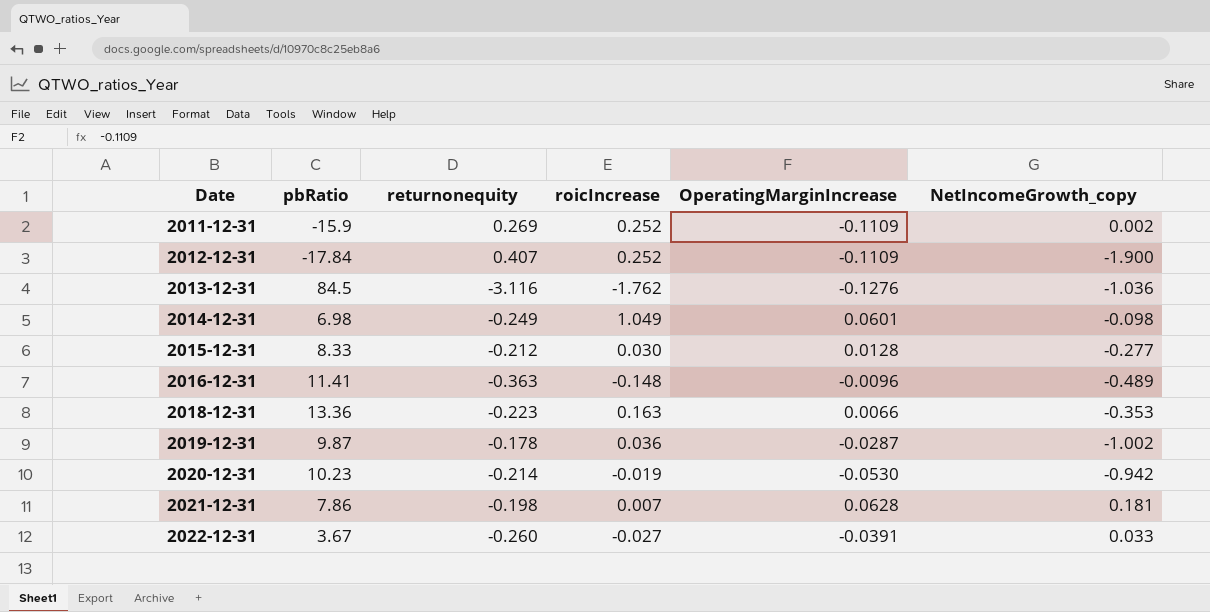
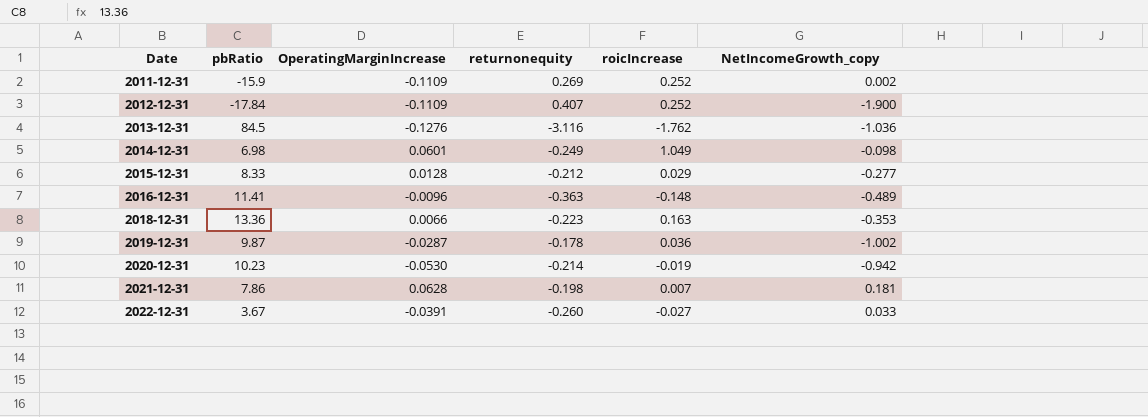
column OperatingMarginIncrease | position: 5 -> 3
2015-12-31 | roicIncrease: 0.030 -> 0.029

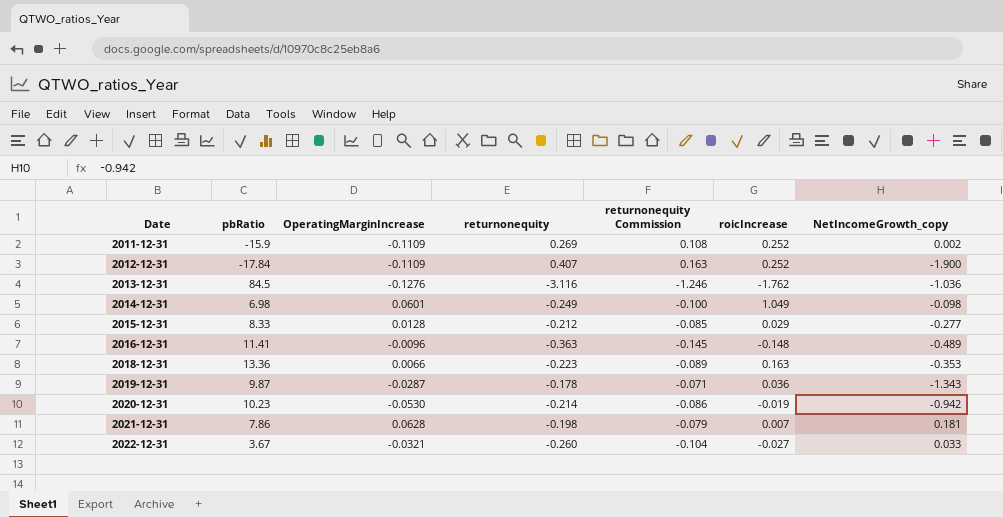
column returnonequity Commission | formula: none -> [returnonequity] * 0.4
2019-12-31 | NetIncomeGrowth_copy: -1.002 -> -1.343
2022-12-31 | OperatingMarginIncrease: -0.0391 -> -0.0321

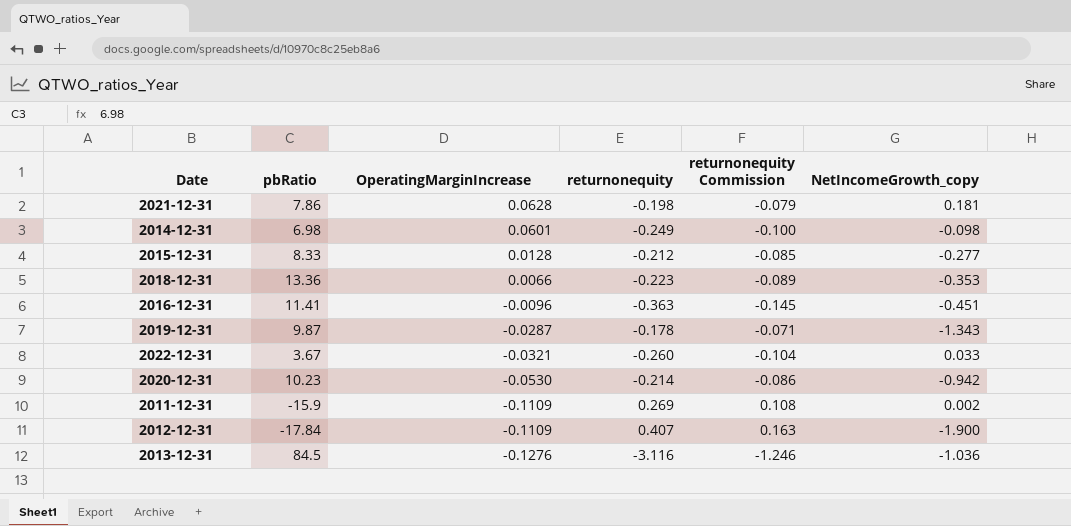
row order: Date ascending -> OperatingMarginIncrease descending
column roicIncrease | position: 6 -> none
2016-12-31 | NetIncomeGrowth_copy: -0.489 -> -0.451

